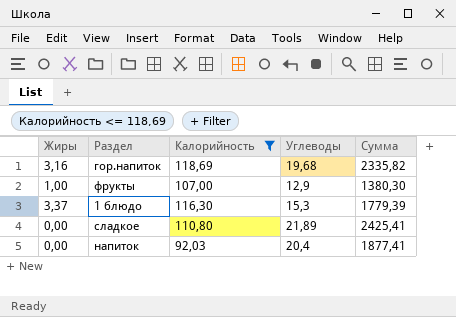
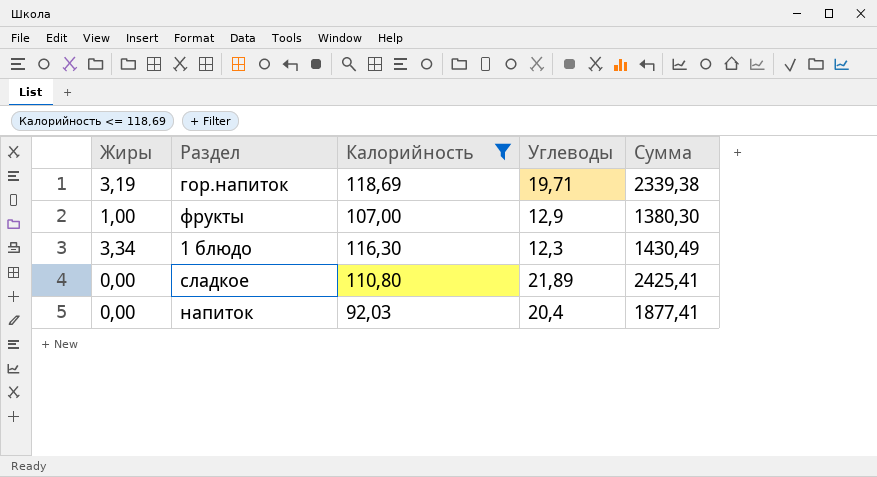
гор.напиток | Жиры: 3,16 -> 3,19
гор.напиток | Углеводы: 19,68 -> 19,71
гор.напиток | Сумма: 2335,82 -> 2339,38
1 блюдо | Жиры: 3,37 -> 3,34
1 блюдо | Углеводы: 15,3 -> 12,3
1 блюдо | Сумма: 1779,39 -> 1430,49

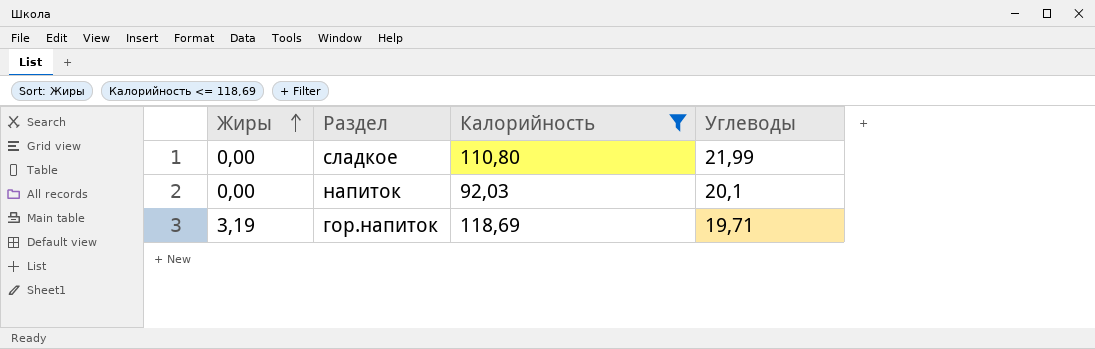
row order: none -> Жиры ascending
column Сумма | formula: [Калорийность] * [Углеводы] -> none
row фрукты: 1,00 | 107,00 | 12,9 | 1380,30 -> none
row 1 блюдо: 3,34 | 116,30 | 12,3 | 1430,49 -> none
сладкое | Углеводы: 21,89 -> 21,99
напиток | Углеводы: 20,4 -> 20,1

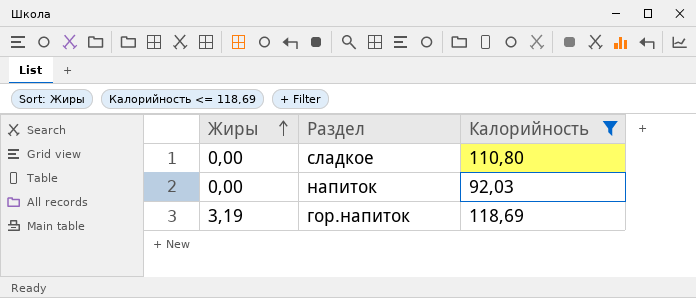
column Углеводы | position: 4 -> none

